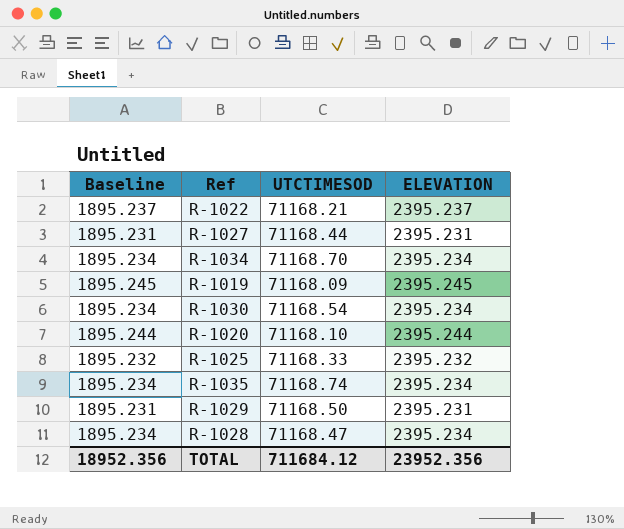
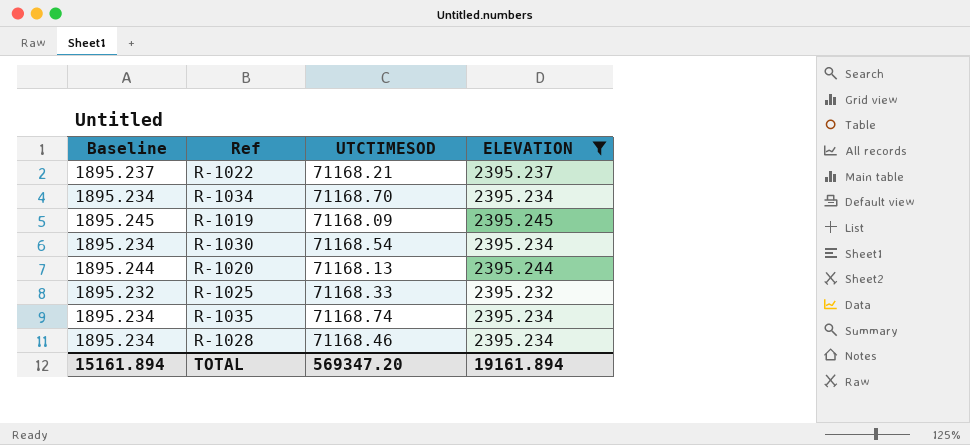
filter: none -> ELEVATION != 2395.231
R-1020 | UTCTIMESOD: 71168.10 -> 71168.13
R-1028 | UTCTIMESOD: 71168.47 -> 71168.46
TOTAL | Baseline: 18952.356 -> 15161.894
TOTAL | UTCTIMESOD: 711684.12 -> 569347.20
TOTAL | ELEVATION: 23952.356 -> 19161.894

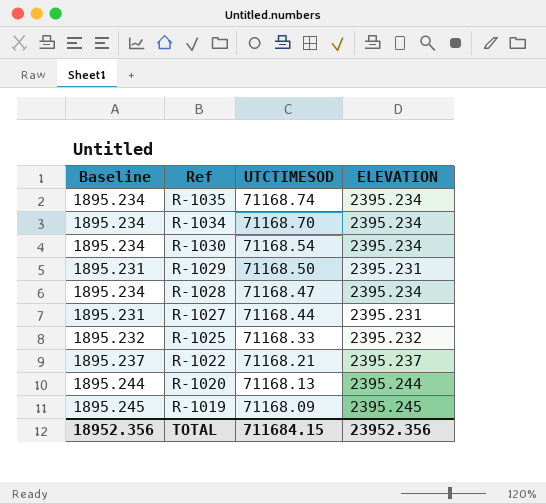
filter: ELEVATION != 2395.231 -> none
row order: none -> Ref descending
R-1028 | UTCTIMESOD: 71168.46 -> 71168.47
TOTAL | Baseline: 15161.894 -> 18952.356
TOTAL | UTCTIMESOD: 569347.20 -> 711684.15
TOTAL | ELEVATION: 19161.894 -> 23952.356

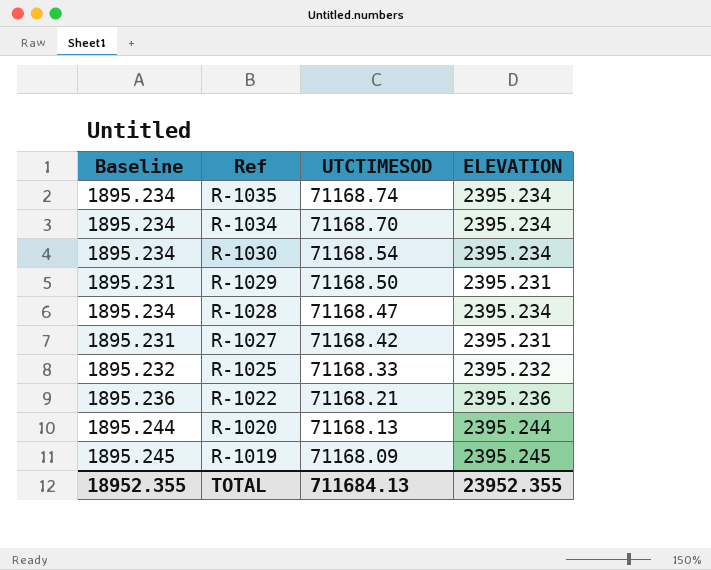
R-1027 | UTCTIMESOD: 71168.44 -> 71168.42
R-1022 | Baseline: 1895.237 -> 1895.236
R-1022 | ELEVATION: 2395.237 -> 2395.236
TOTAL | Baseline: 18952.356 -> 18952.355
TOTAL | UTCTIMESOD: 711684.15 -> 711684.13
TOTAL | ELEVATION: 23952.356 -> 23952.355

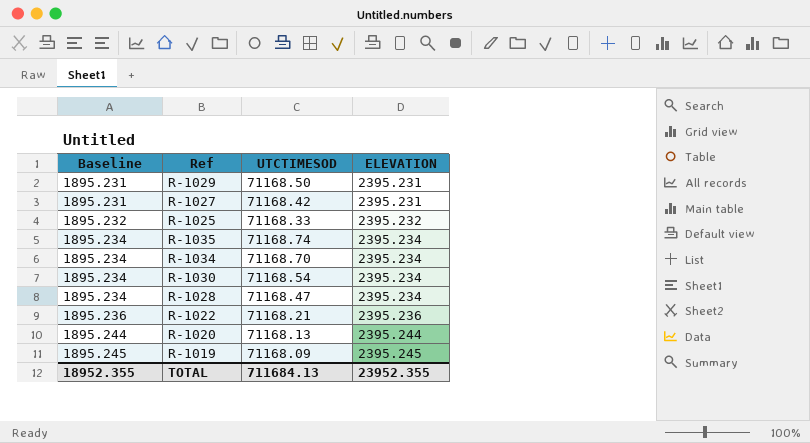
row order: Ref descending -> Baseline ascending

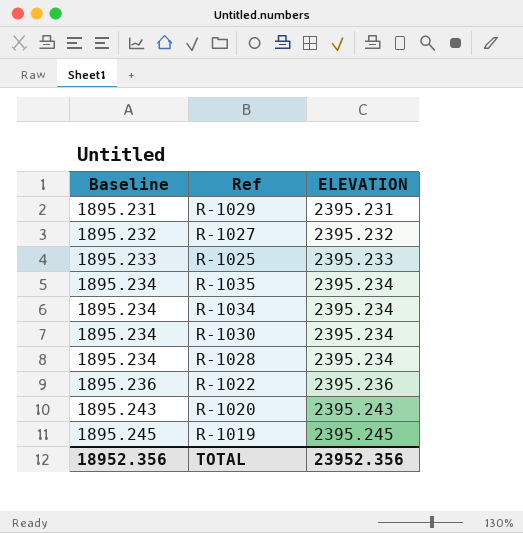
column UTCTIMESOD | position: 3 -> none
R-1027 | Baseline: 1895.231 -> 1895.232
R-1027 | ELEVATION: 2395.231 -> 2395.232
R-1025 | Baseline: 1895.232 -> 1895.233
R-1025 | ELEVATION: 2395.232 -> 2395.233
R-1020 | Baseline: 1895.244 -> 1895.243
R-1020 | ELEVATION: 2395.244 -> 2395.243
TOTAL | Baseline: 18952.355 -> 18952.356
TOTAL | ELEVATION: 23952.355 -> 23952.356

